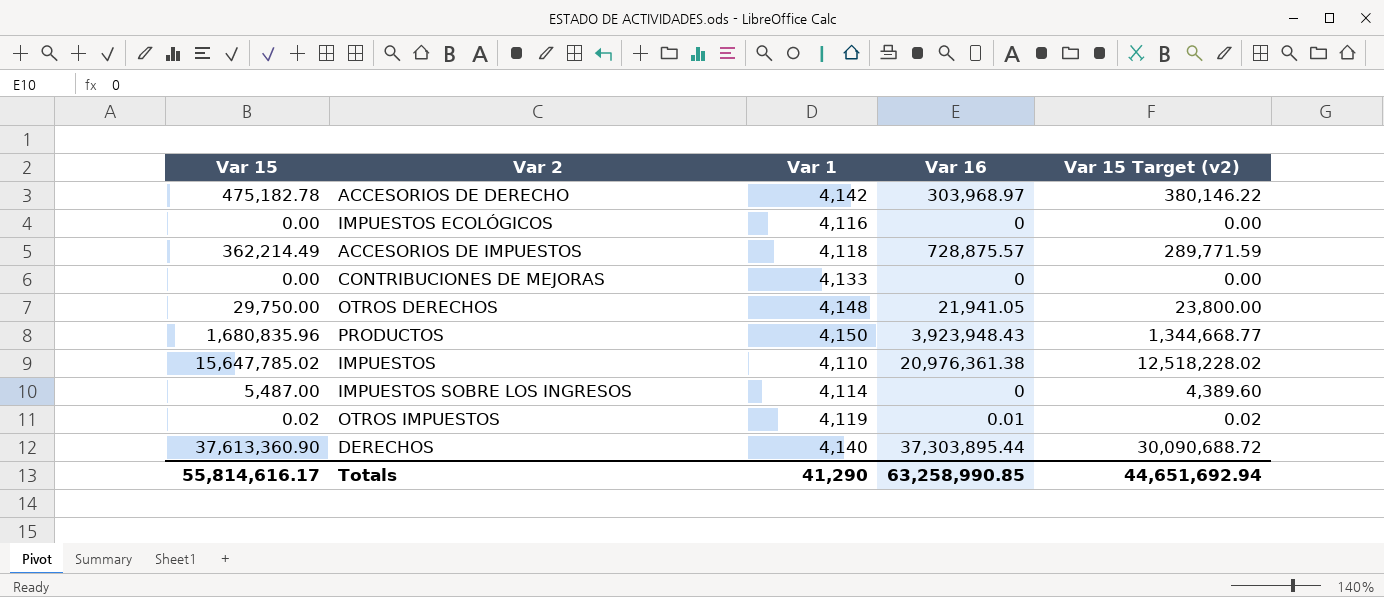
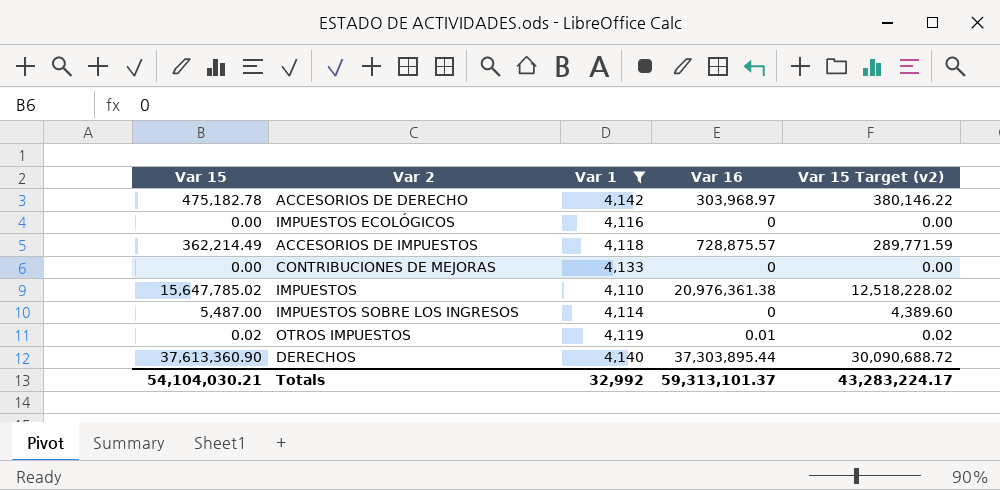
filter: none -> Var 1 <= 4,142
Totals | Var 15: 55,814,616.17 -> 54,104,030.21
Totals | Var 1: 41,290 -> 32,992
Totals | Var 16: 63,258,990.85 -> 59,313,101.37
Totals | Var 15 Target (v2): 44,651,692.94 -> 43,283,224.17

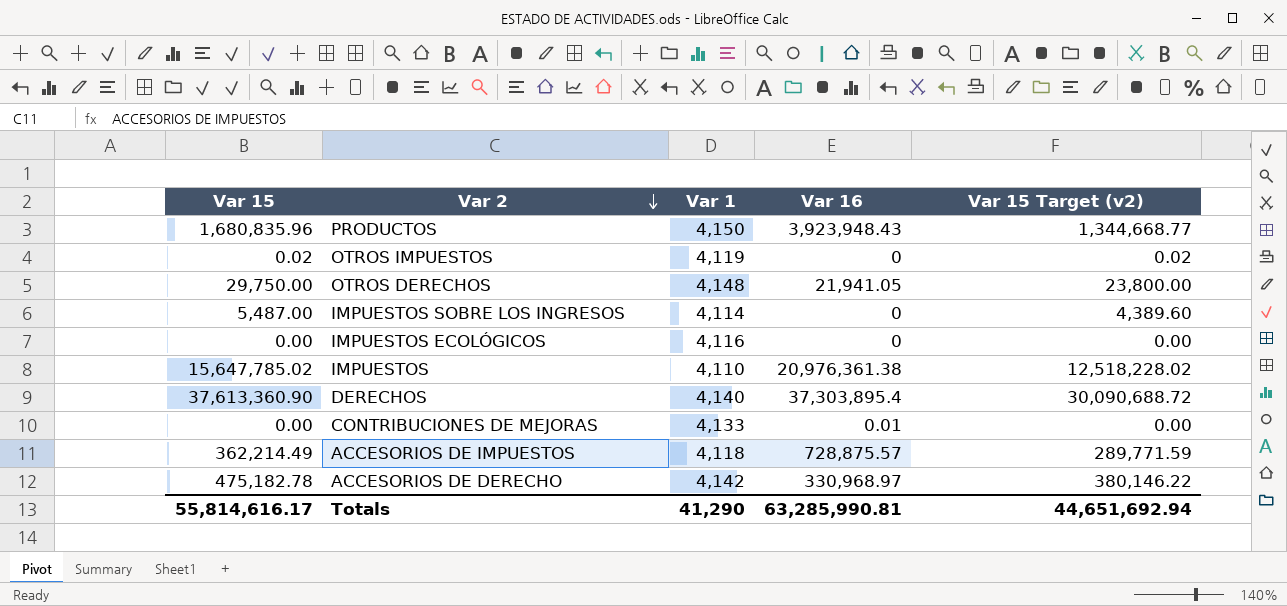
filter: Var 1 <= 4,142 -> none
row order: none -> Var 2 descending
OTROS IMPUESTOS | Var 16: 0.01 -> 0
DERECHOS | Var 16: 37,303,895.44 -> 37,303,895.4
CONTRIBUCIONES DE MEJORAS | Var 16: 0 -> 0.01
ACCESORIOS DE DERECHO | Var 16: 303,968.97 -> 330,968.97
Totals | Var 15: 54,104,030.21 -> 55,814,616.17
Totals | Var 1: 32,992 -> 41,290
Totals | Var 16: 59,313,101.37 -> 63,285,990.81
Totals | Var 15 Target (v2): 43,283,224.17 -> 44,651,692.94

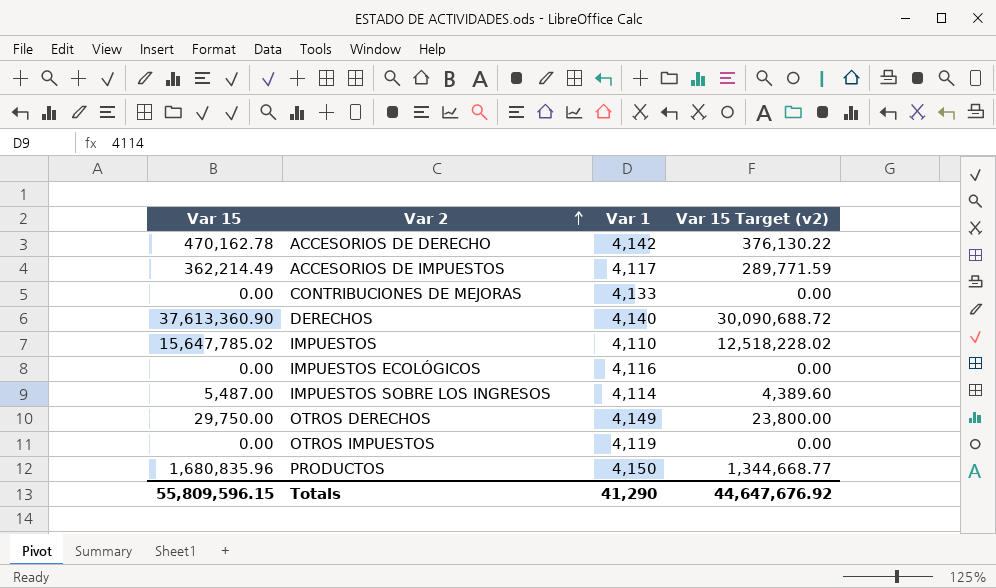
row order: Var 2 descending -> Var 2 ascending
column Var 16 | position: 4 -> none
ACCESORIOS DE DERECHO | Var 15: 475,182.78 -> 470,162.78
ACCESORIOS DE DERECHO | Var 15 Target (v2): 380,146.22 -> 376,130.22
ACCESORIOS DE IMPUESTOS | Var 1: 4,118 -> 4,117
OTROS DERECHOS | Var 1: 4,148 -> 4,149
OTROS IMPUESTOS | Var 15: 0.02 -> 0.00
OTROS IMPUESTOS | Var 15 Target (v2): 0.02 -> 0.00
Totals | Var 15: 55,814,616.17 -> 55,809,596.15
Totals | Var 15 Target (v2): 44,651,692.94 -> 44,647,676.92

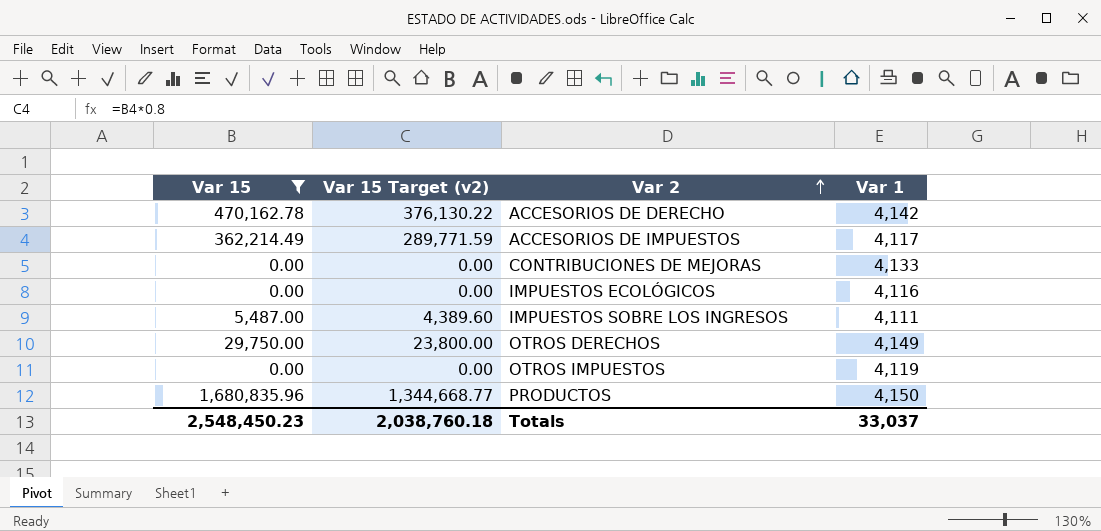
filter: none -> Var 15 <= 1,680,835.96
column Var 15 Target (v2) | position: 4 -> 2
IMPUESTOS SOBRE LOS INGRESOS | Var 1: 4,114 -> 4,111
Totals | Var 15: 55,809,596.15 -> 2,548,450.23
Totals | Var 15 Target (v2): 44,647,676.92 -> 2,038,760.18
Totals | Var 1: 41,290 -> 33,037

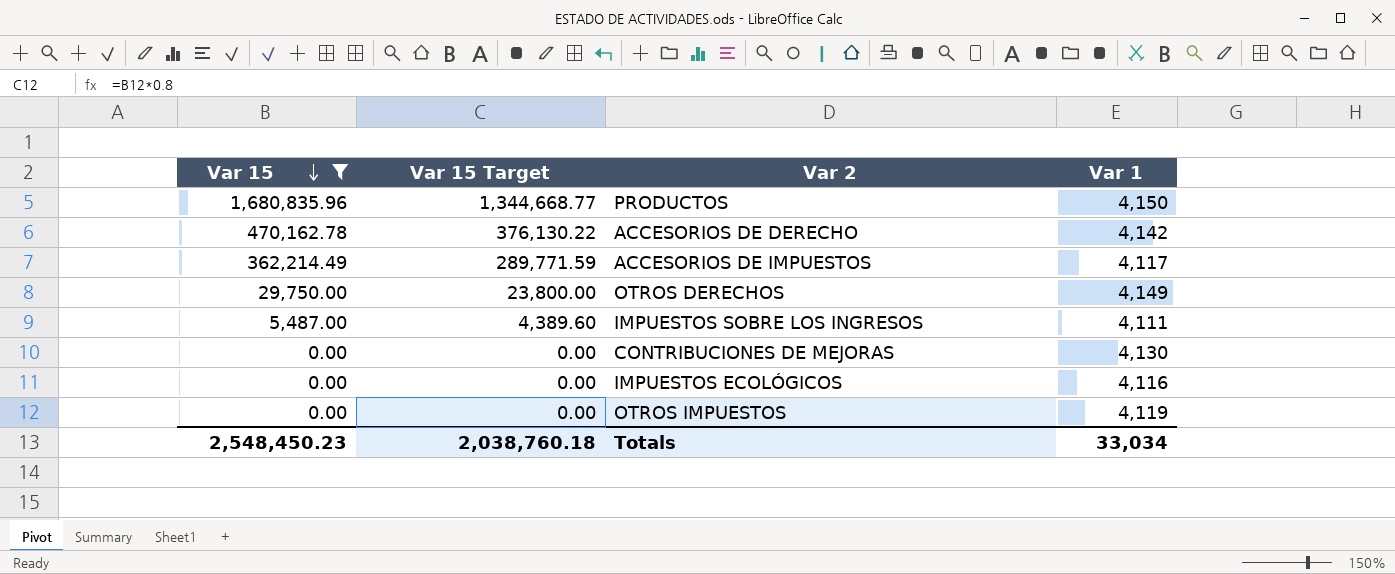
row order: Var 2 ascending -> Var 15 descending
column name: Var 15 Target (v2) -> Var 15 Target
CONTRIBUCIONES DE MEJORAS | Var 1: 4,133 -> 4,130
Totals | Var 1: 33,037 -> 33,034

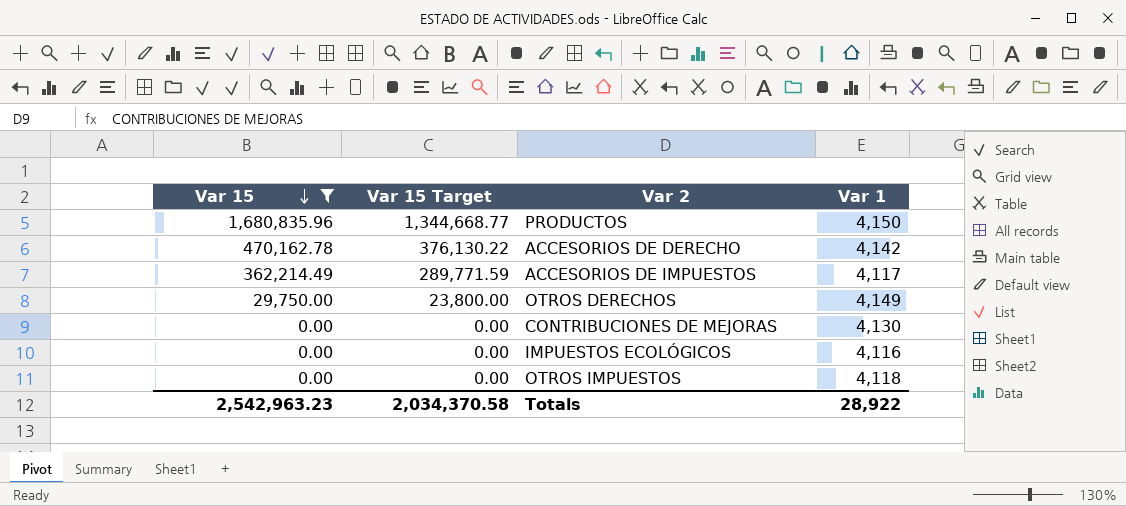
row IMPUESTOS SOBRE LOS INGRESOS: 5,487.00 | 4,389.60 | 4,111 -> none
OTROS IMPUESTOS | Var 1: 4,119 -> 4,118
Totals | Var 15: 2,548,450.23 -> 2,542,963.23
Totals | Var 15 Target: 2,038,760.18 -> 2,034,370.58
Totals | Var 1: 33,034 -> 28,922

